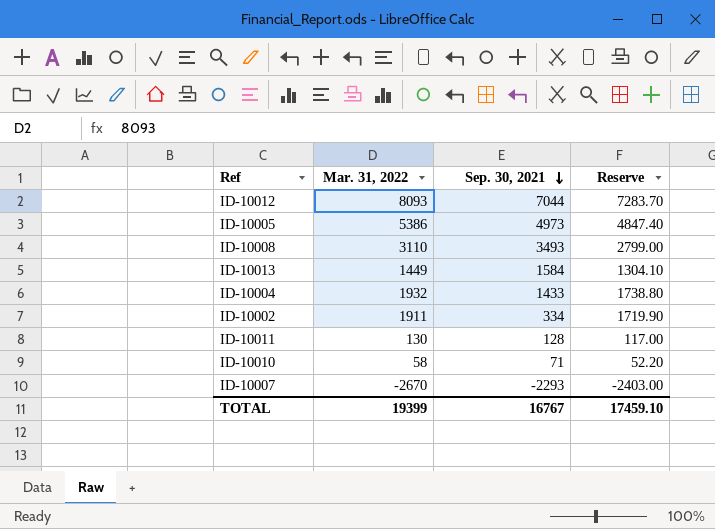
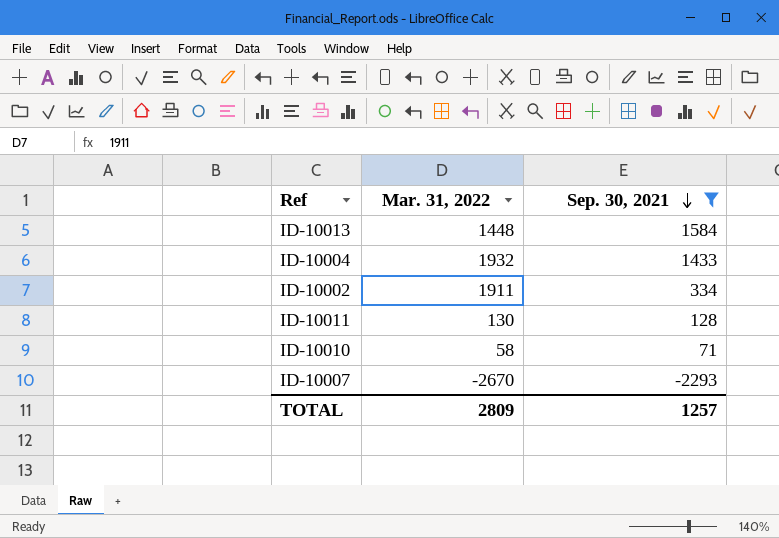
filter: none -> Sep. 30, 2021 <= 1584
column Reserve | formula: [Mar. 31, 2022] * 0.9 -> none
ID-10013 | Mar. 31, 2022: 1449 -> 1448
TOTAL | Mar. 31, 2022: 19399 -> 2809
TOTAL | Sep. 30, 2021: 16767 -> 1257

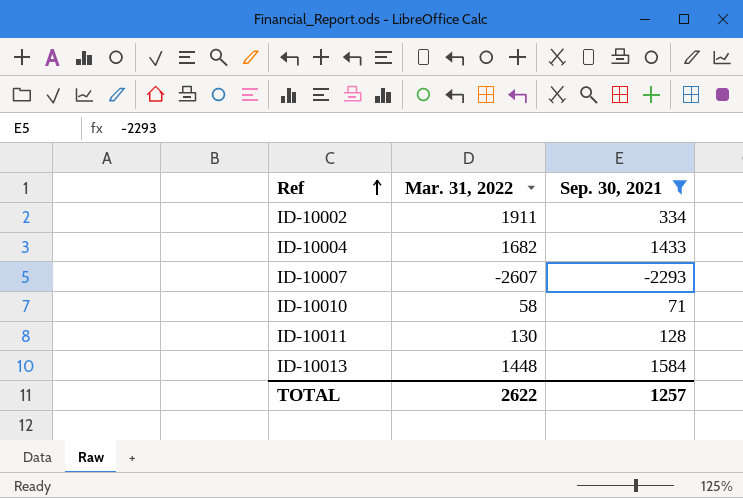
row order: Sep. 30, 2021 descending -> Ref ascending
ID-10004 | Mar. 31, 2022: 1932 -> 1682
ID-10007 | Mar. 31, 2022: -2670 -> -2607
TOTAL | Mar. 31, 2022: 2809 -> 2622

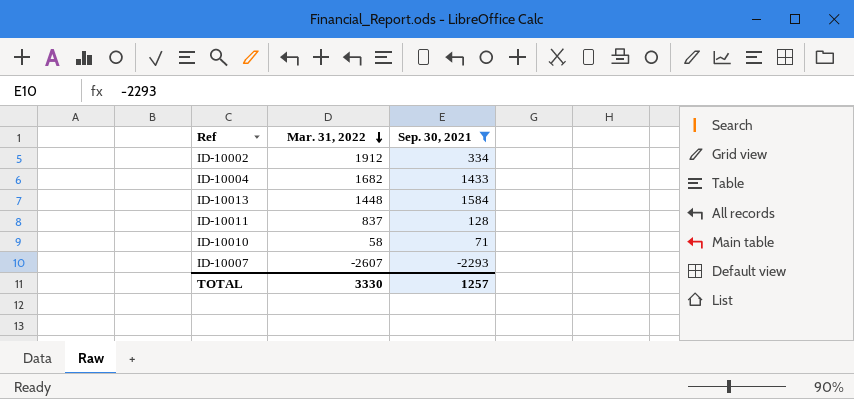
row order: Ref ascending -> Mar. 31, 2022 descending
ID-10002 | Mar. 31, 2022: 1911 -> 1912
ID-10011 | Mar. 31, 2022: 130 -> 837
TOTAL | Mar. 31, 2022: 2622 -> 3330

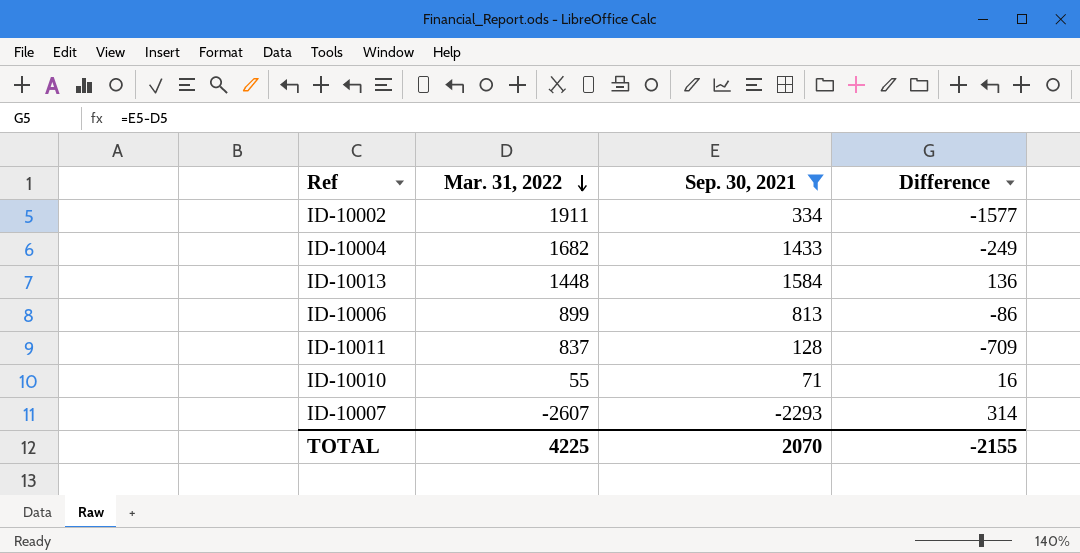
column Difference | formula: none -> [Sep. 30, 2021] - [Mar. 31, 2022]
ID-10002 | Mar. 31, 2022: 1912 -> 1911
row ID-10006: none -> 899 | 813 | -86
ID-10010 | Mar. 31, 2022: 58 -> 55
TOTAL | Mar. 31, 2022: 3330 -> 4225
TOTAL | Sep. 30, 2021: 1257 -> 2070

